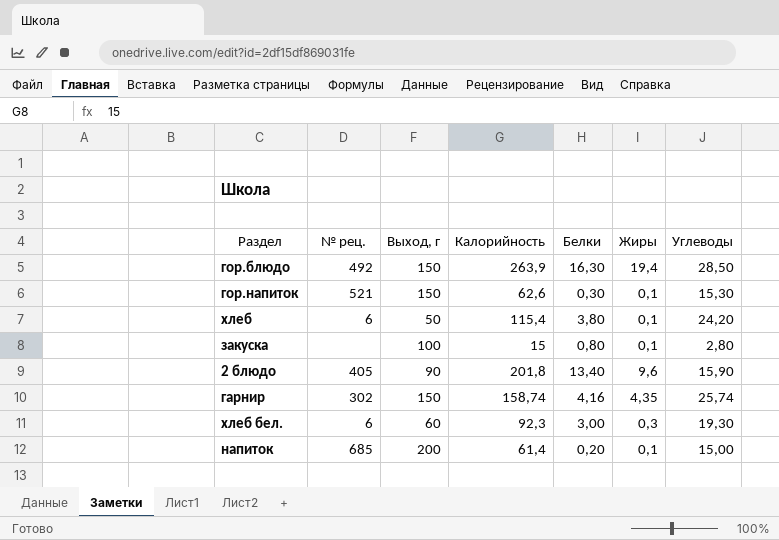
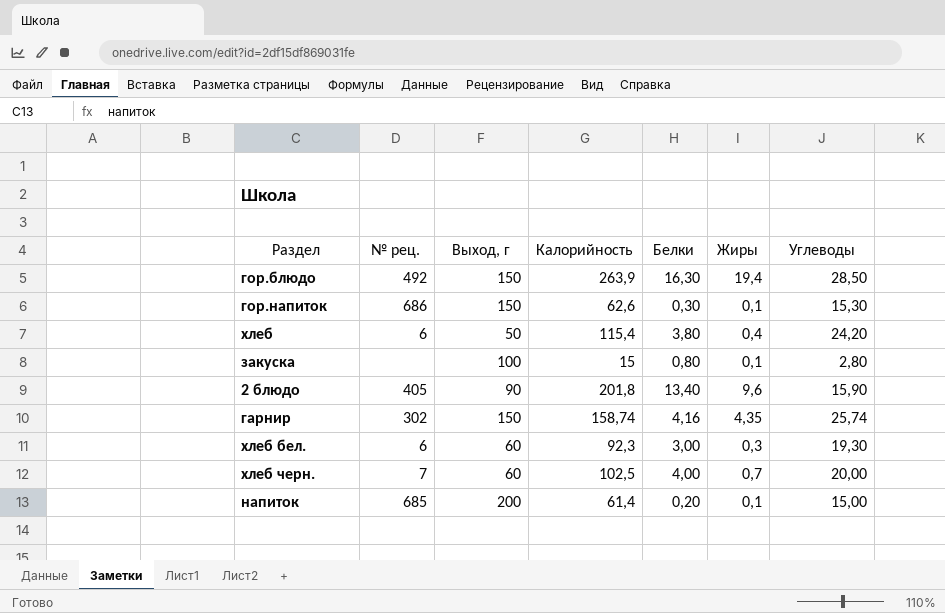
гор.напиток | № рец.: 521 -> 686
хлеб | Жиры: 0,1 -> 0,4
row хлеб черн.: none -> 7 | 60 | 102,5 | 4,00 | 0,7 | 20,00

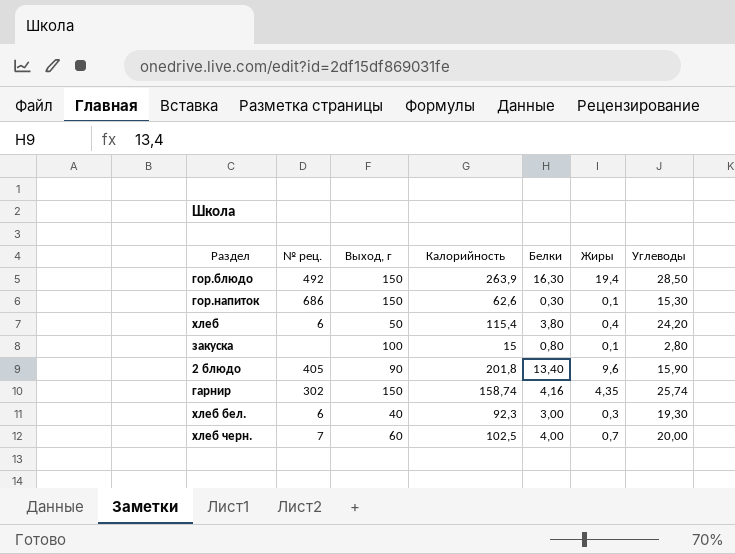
row напиток: 685 | 200 | 61,4 | 0,20 | 0,1 | 15,00 -> none
хлеб бел. | Выход, г: 60 -> 40

